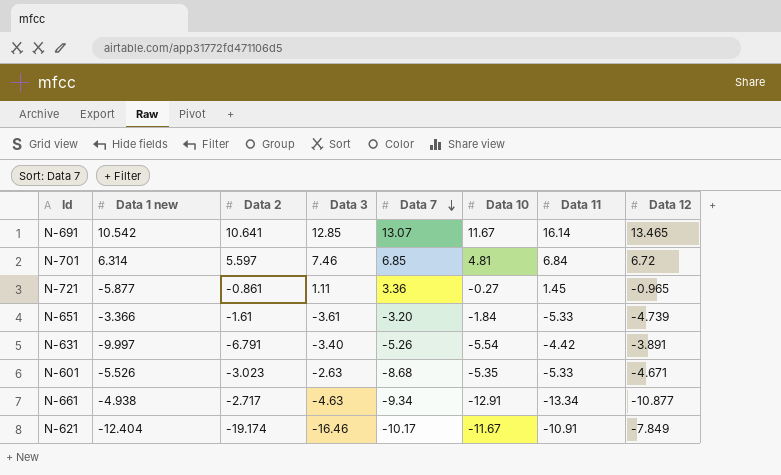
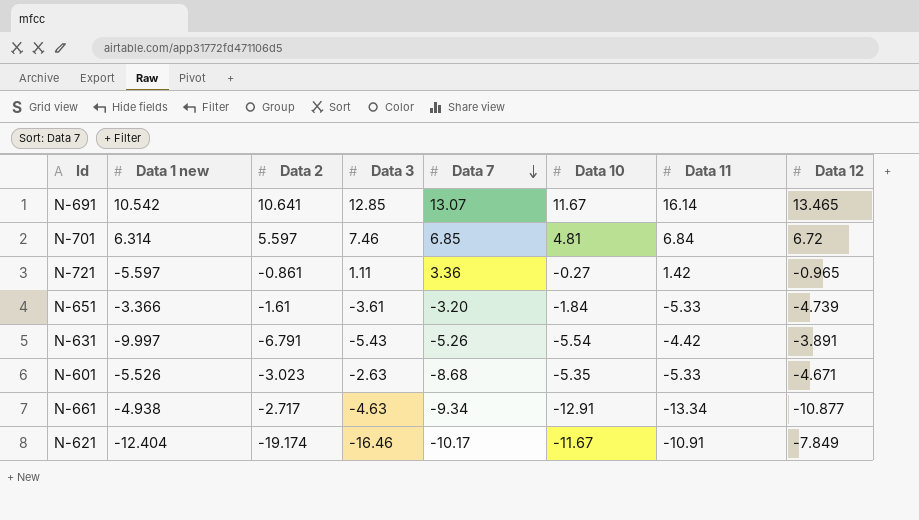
N-721 | Data 1 new: -5.877 -> -5.597
N-721 | Data 11: 1.45 -> 1.42
N-631 | Data 3: -3.40 -> -5.43

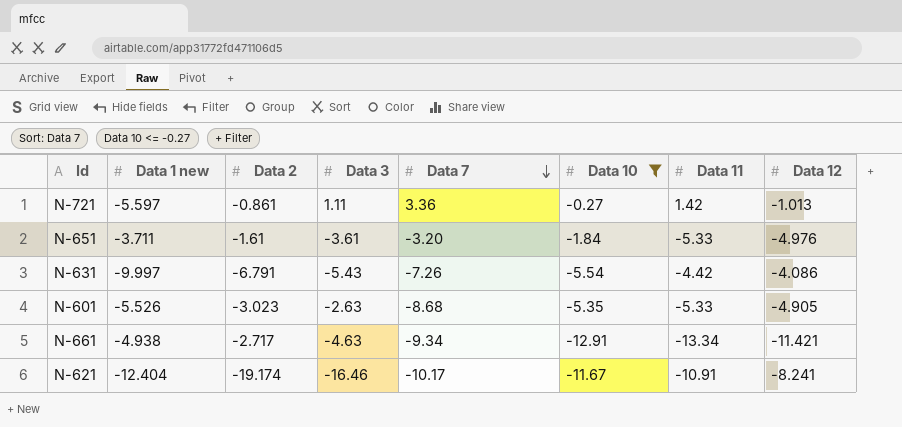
filter: none -> Data 10 <= -0.27
N-721 | Data 12: -0.965 -> -1.013
N-651 | Data 1 new: -3.366 -> -3.711
N-651 | Data 12: -4.739 -> -4.976
N-631 | Data 7: -5.26 -> -7.26
N-631 | Data 12: -3.891 -> -4.086
N-601 | Data 12: -4.671 -> -4.905
N-661 | Data 12: -10.877 -> -11.421
N-621 | Data 12: -7.849 -> -8.241

